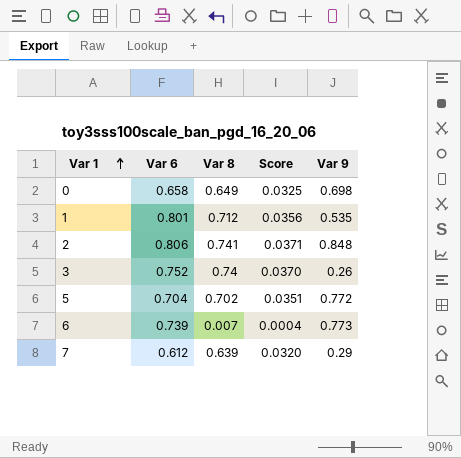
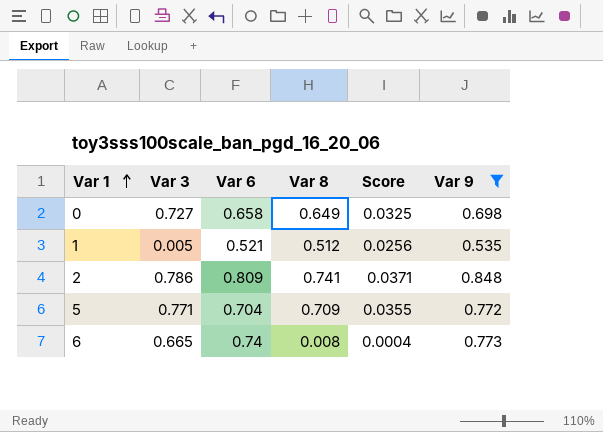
filter: none -> Var 9 >= 0.535
column Var 3 | position: none -> 2
1 | Var 6: 0.801 -> 0.521
1 | Var 8: 0.712 -> 0.512
1 | Score: 0.0356 -> 0.0256
2 | Var 6: 0.806 -> 0.809
5 | Var 8: 0.702 -> 0.709
5 | Score: 0.0351 -> 0.0355
6 | Var 6: 0.739 -> 0.74
6 | Var 8: 0.007 -> 0.008

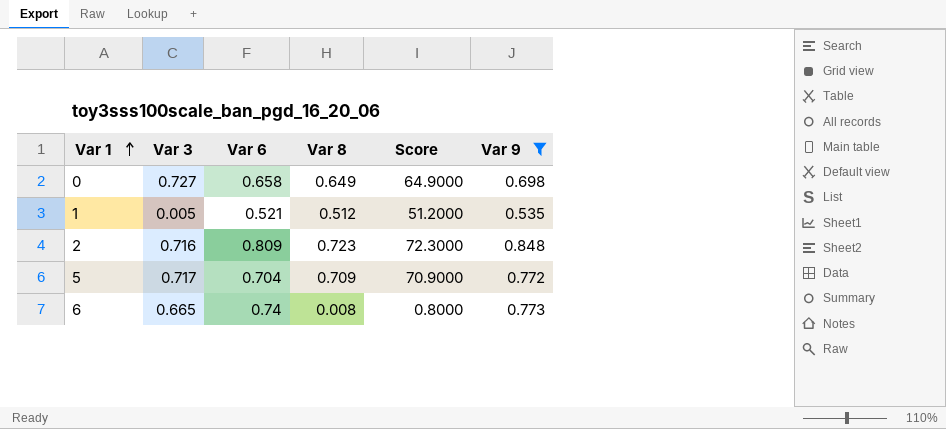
column Score | formula: [Var 8] * 0.05 -> [Var 8] * 100
2 | Var 3: 0.786 -> 0.716
2 | Var 8: 0.741 -> 0.723
5 | Var 3: 0.771 -> 0.717

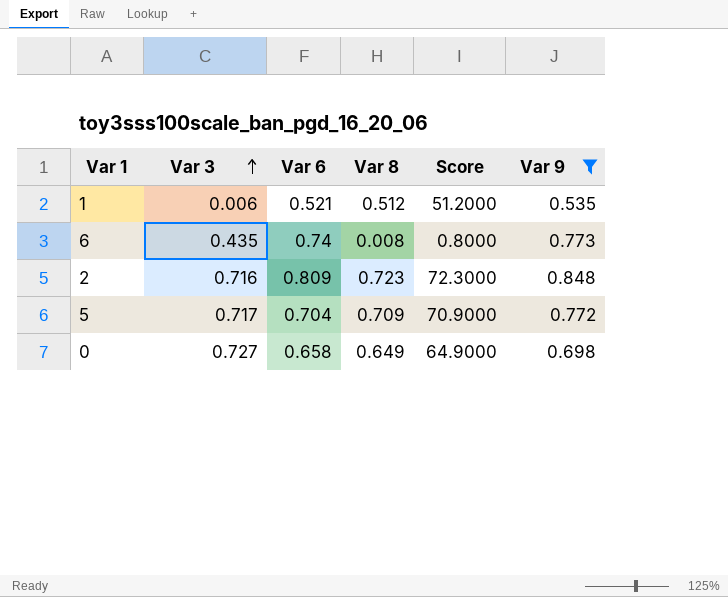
row order: Var 1 ascending -> Var 3 ascending
1 | Var 3: 0.005 -> 0.006
6 | Var 3: 0.665 -> 0.435

